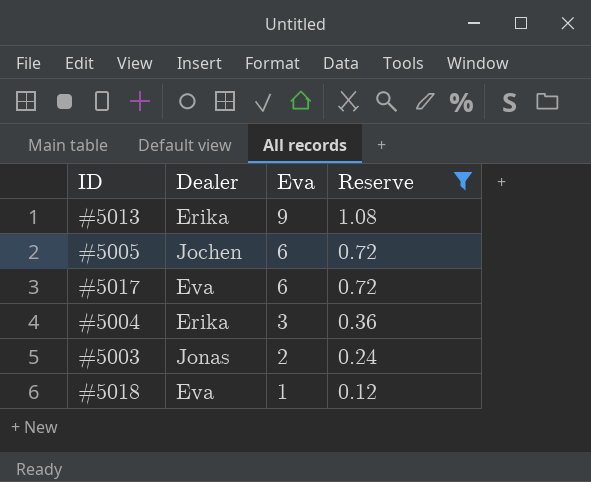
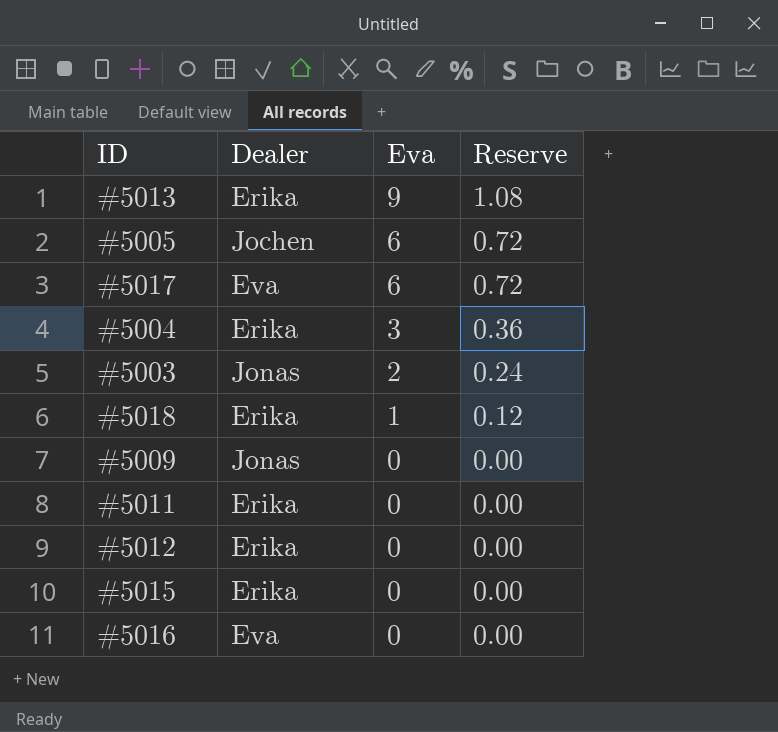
filter: Reserve != 0.00 -> none
#5018 | Dealer: Eva -> Erika

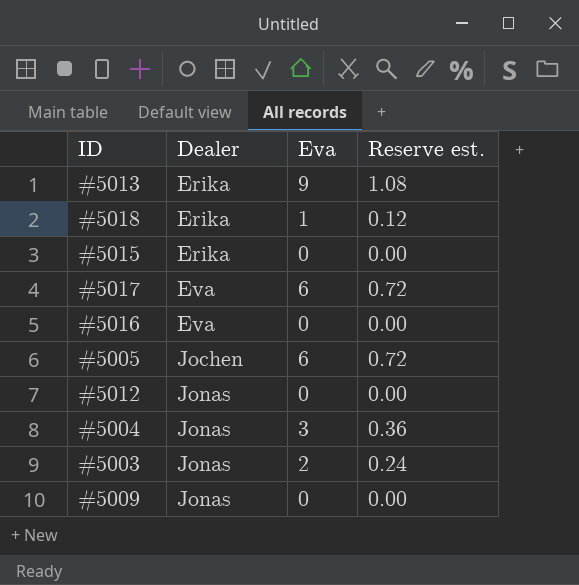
row order: Eva descending -> Dealer ascending
column name: Reserve -> Reserve est.
row #5011: Erika | 0 | 0.00 -> none
#5012 | Dealer: Erika -> Jonas
#5004 | Dealer: Erika -> Jonas

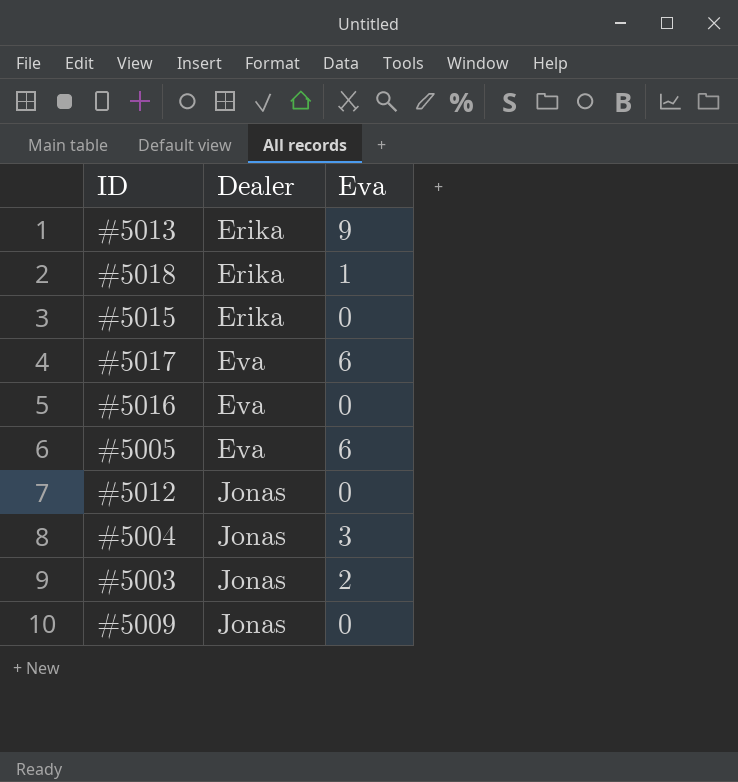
column Reserve est. | formula: [Eva] * 0.12 -> none
#5005 | Dealer: Jochen -> Eva

